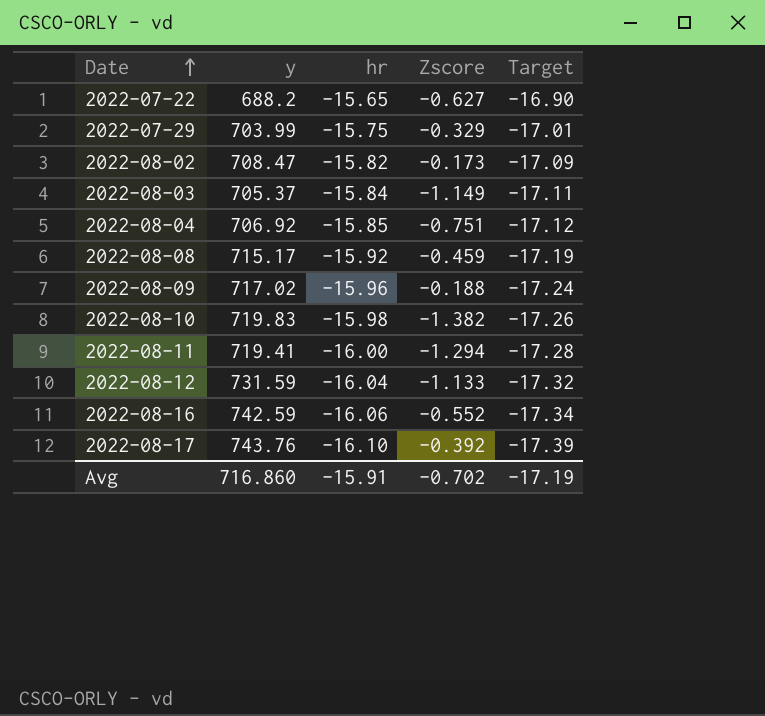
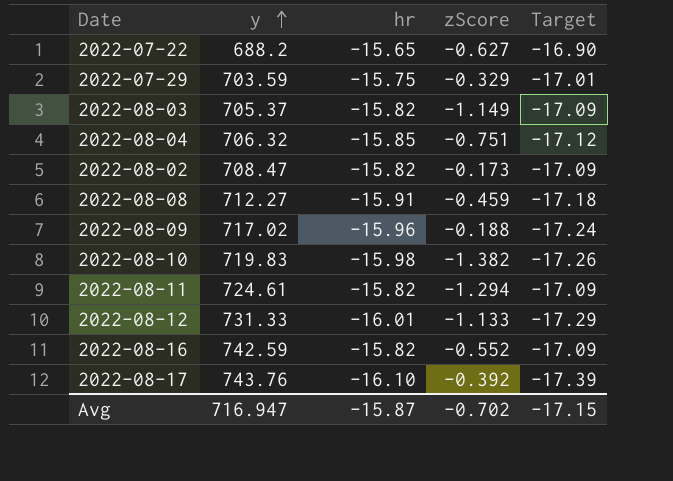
row order: Date ascending -> y ascending
column name: Zscore -> zScore
2022-07-29 | y: 703.99 -> 703.59
2022-08-03 | hr: -15.84 -> -15.82
2022-08-03 | Target: -17.11 -> -17.09
2022-08-04 | y: 706.92 -> 706.32
2022-08-08 | y: 715.17 -> 712.27
2022-08-08 | hr: -15.92 -> -15.91
2022-08-08 | Target: -17.19 -> -17.18
2022-08-11 | y: 719.41 -> 724.61
2022-08-11 | hr: -16.00 -> -15.82
2022-08-11 | Target: -17.28 -> -17.09
2022-08-12 | y: 731.59 -> 731.33
2022-08-12 | hr: -16.04 -> -16.01
2022-08-12 | Target: -17.32 -> -17.29
2022-08-16 | hr: -16.06 -> -15.82
2022-08-16 | Target: -17.34 -> -17.09
Avg | y: 716.860 -> 716.947
Avg | hr: -15.91 -> -15.87
Avg | Target: -17.19 -> -17.15

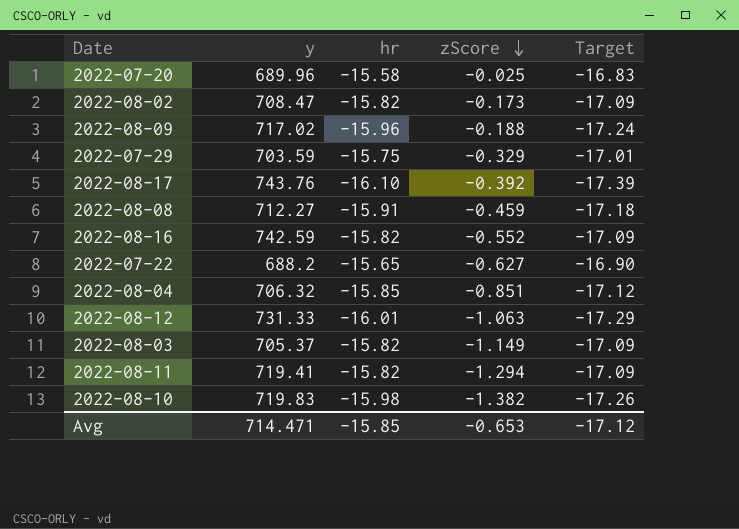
row order: y ascending -> zScore descending
row 2022-07-20: none -> 689.96 | -15.58 | -0.025 | -16.83
2022-08-04 | zScore: -0.751 -> -0.851
2022-08-12 | zScore: -1.133 -> -1.063
2022-08-11 | y: 724.61 -> 719.41
Avg | y: 716.947 -> 714.471
Avg | hr: -15.87 -> -15.85
Avg | zScore: -0.702 -> -0.653
Avg | Target: -17.15 -> -17.12

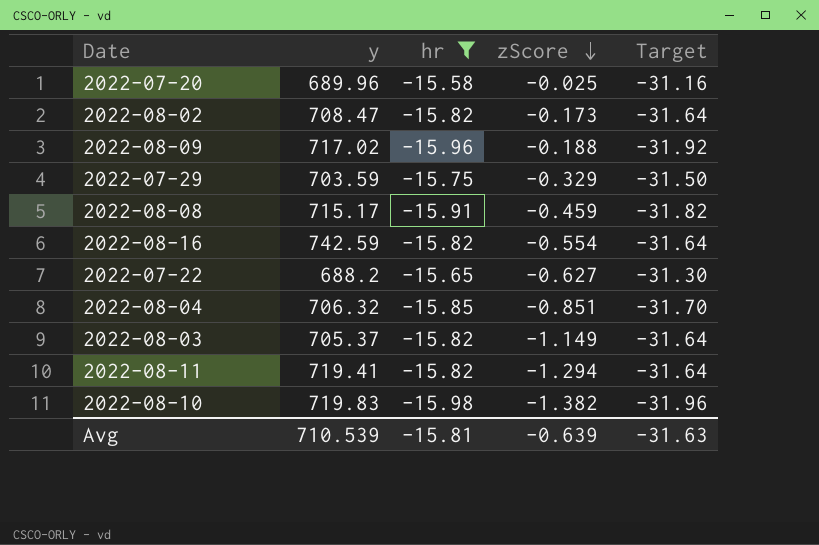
filter: none -> hr >= -15.98
column Target | formula: [hr] * 1.08 -> [hr] * 2
2022-08-08 | y: 712.27 -> 715.17
2022-08-16 | zScore: -0.552 -> -0.554
Avg | y: 714.471 -> 710.539
Avg | hr: -15.85 -> -15.81
Avg | zScore: -0.653 -> -0.639
Avg | Target: -17.12 -> -31.63

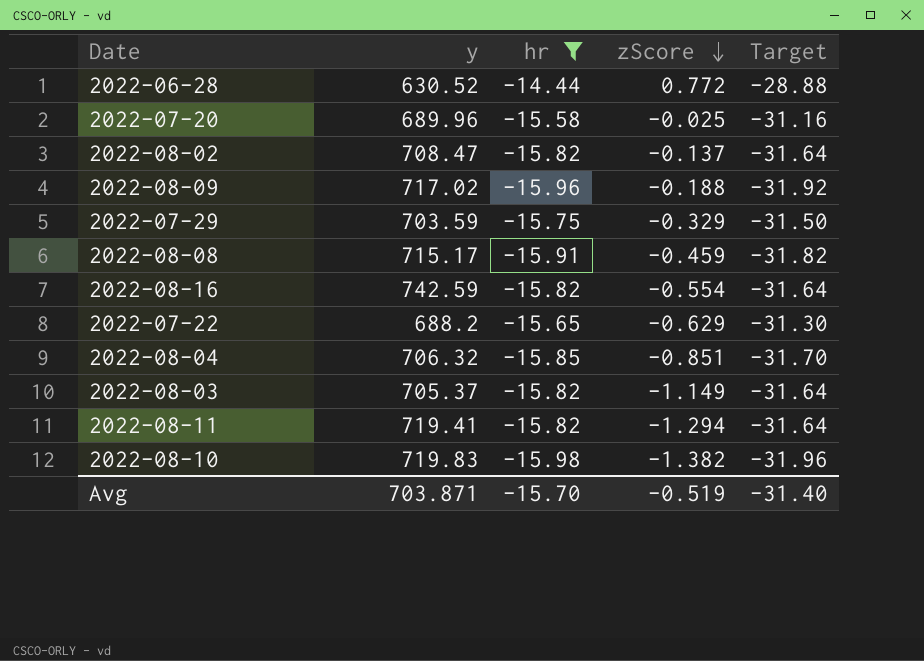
row 2022-06-28: none -> 630.52 | -14.44 | 0.772 | -28.88
2022-08-02 | zScore: -0.173 -> -0.137
2022-07-22 | zScore: -0.627 -> -0.629
Avg | y: 710.539 -> 703.871
Avg | hr: -15.81 -> -15.70
Avg | zScore: -0.639 -> -0.519
Avg | Target: -31.63 -> -31.40

